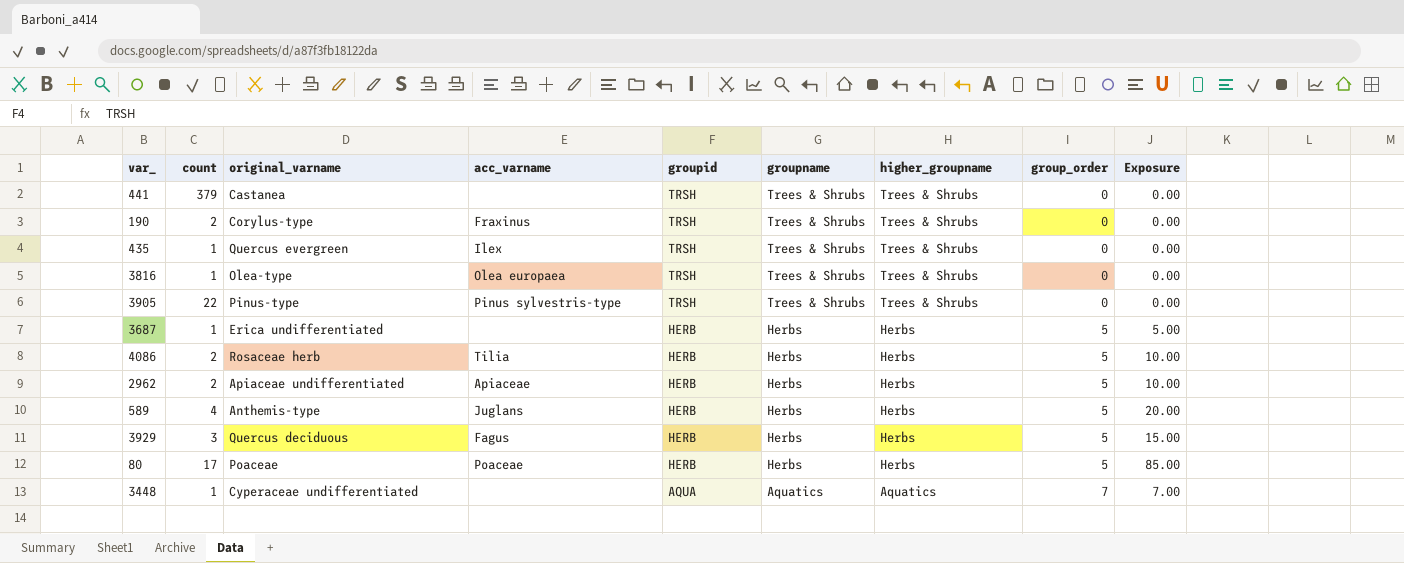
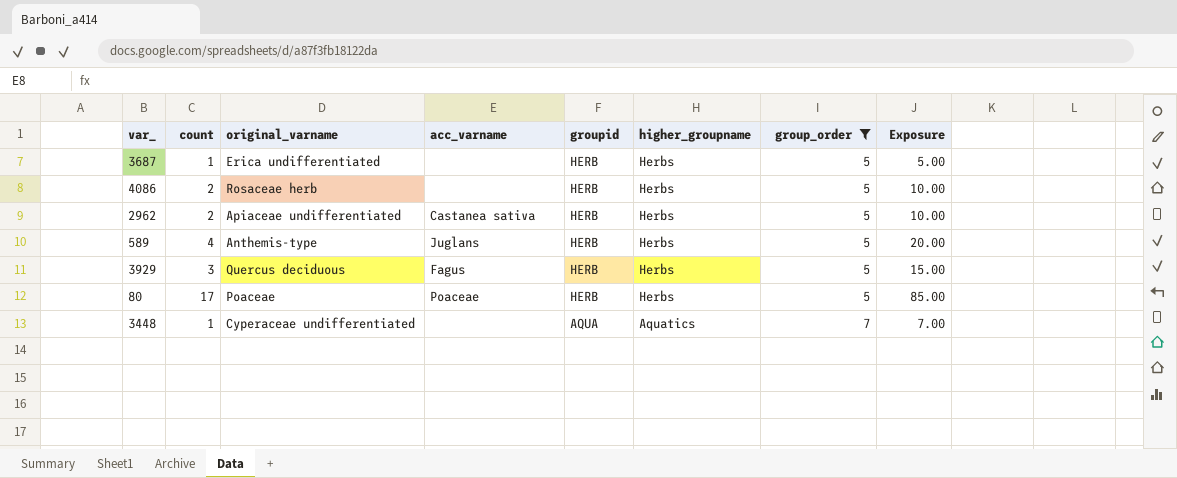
filter: none -> group_order != 0
column groupname | position: 6 -> none
4086 | acc_varname: Tilia -> none
2962 | acc_varname: Apiaceae -> Castanea sativa

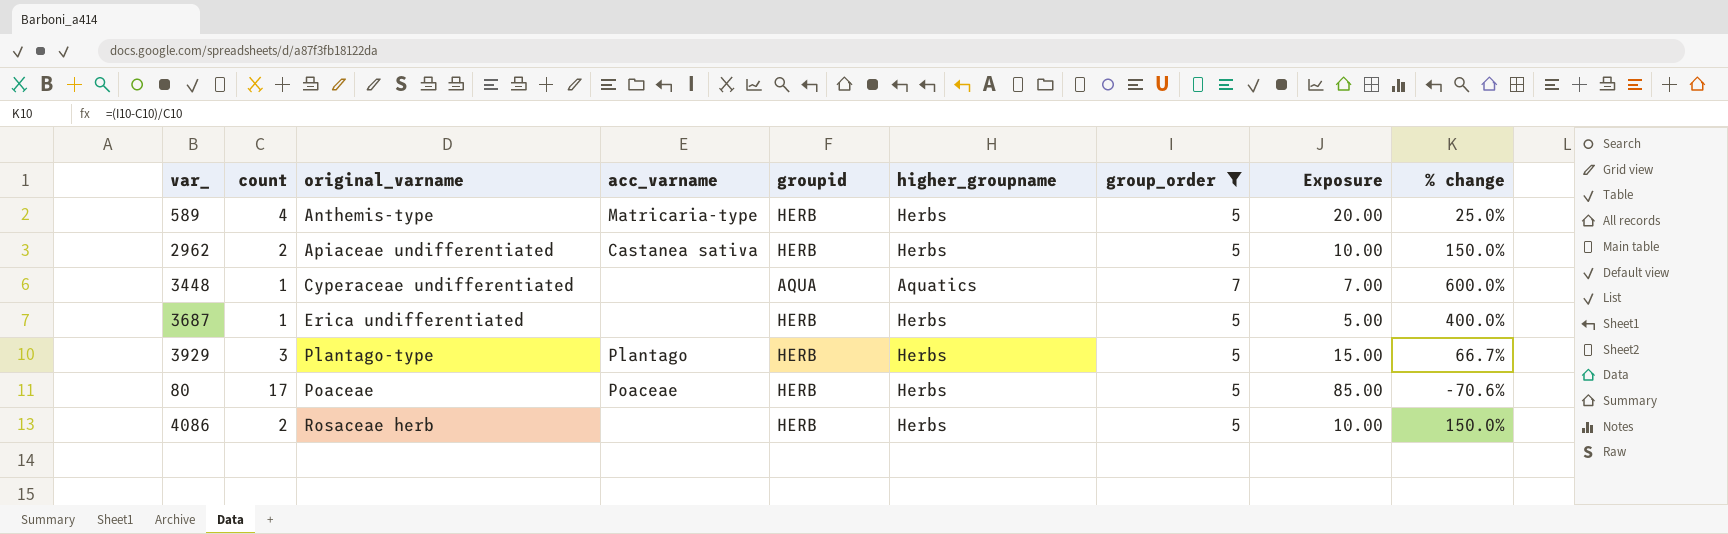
row order: groupid descending -> original_varname ascending
column % change | formula: none -> ([group_order] - [count]) / [count]
589 | acc_varname: Juglans -> Matricaria-type
3929 | original_varname: Quercus deciduous -> Plantago-type
3929 | acc_varname: Fagus -> Plantago

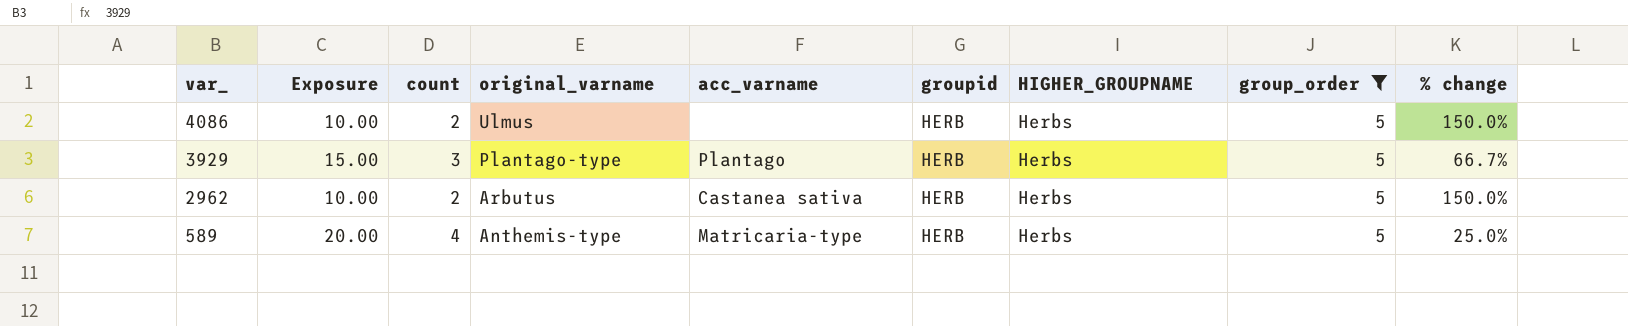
row order: original_varname ascending -> var_ descending
column Exposure | position: 8 -> 2
column name: higher_groupname -> HIGHER_GROUPNAME
row 3448: 1 | Cyperaceae undifferentiated | none | AQUA | Aquatics | 7 | 7.00 | 600.0% -> none
row 3687: 1 | Erica undifferentiated | none | HERB | Herbs | 5 | 5.00 | 400.0% -> none
row 80: 17 | Poaceae | Poaceae | HERB | Herbs | 5 | 85.00 | -70.6% -> none
4086 | original_varname: Rosaceae herb -> Ulmus
2962 | original_varname: Apiaceae undifferentiated -> Arbutus

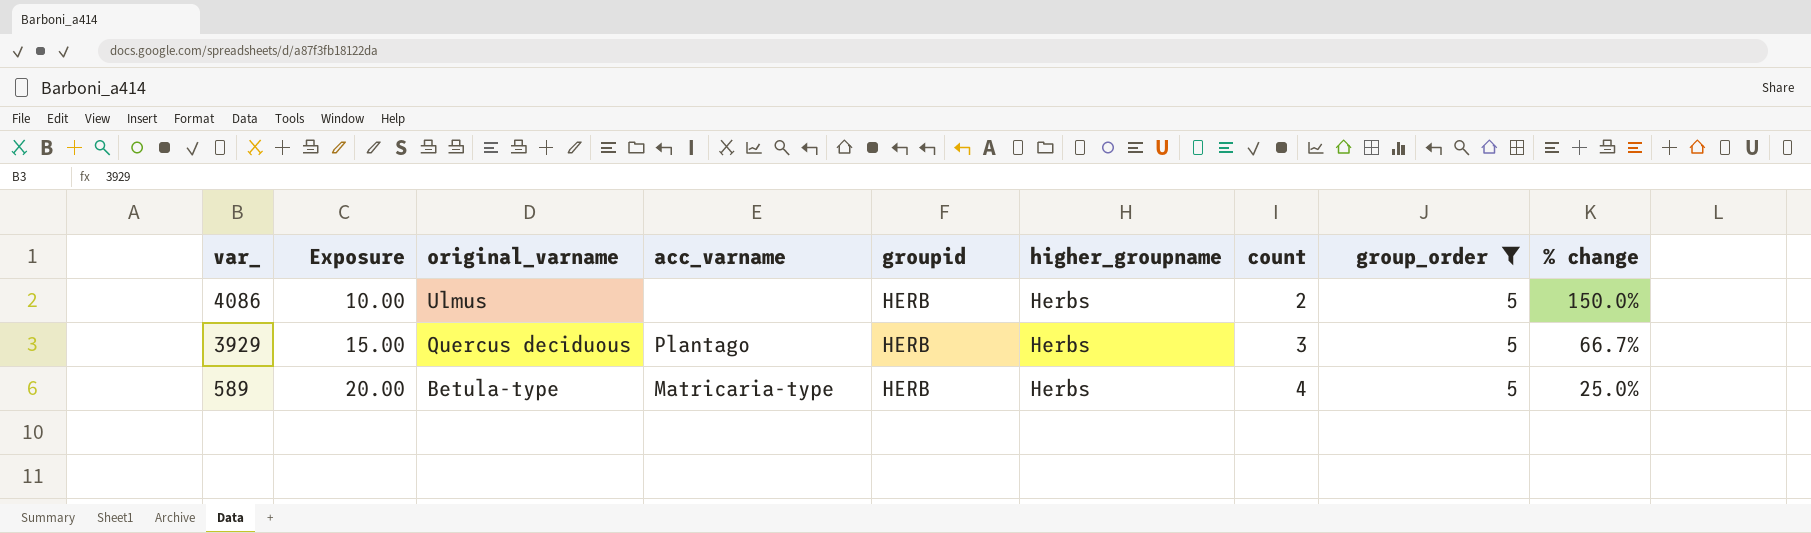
column name: HIGHER_GROUPNAME -> higher_groupname
column count | position: 3 -> 7
row 2962: 10.00 | 2 | Arbutus | Castanea sativa | HERB | Herbs | 5 | 150.0% -> none
3929 | original_varname: Plantago-type -> Quercus deciduous
589 | original_varname: Anthemis-type -> Betula-type

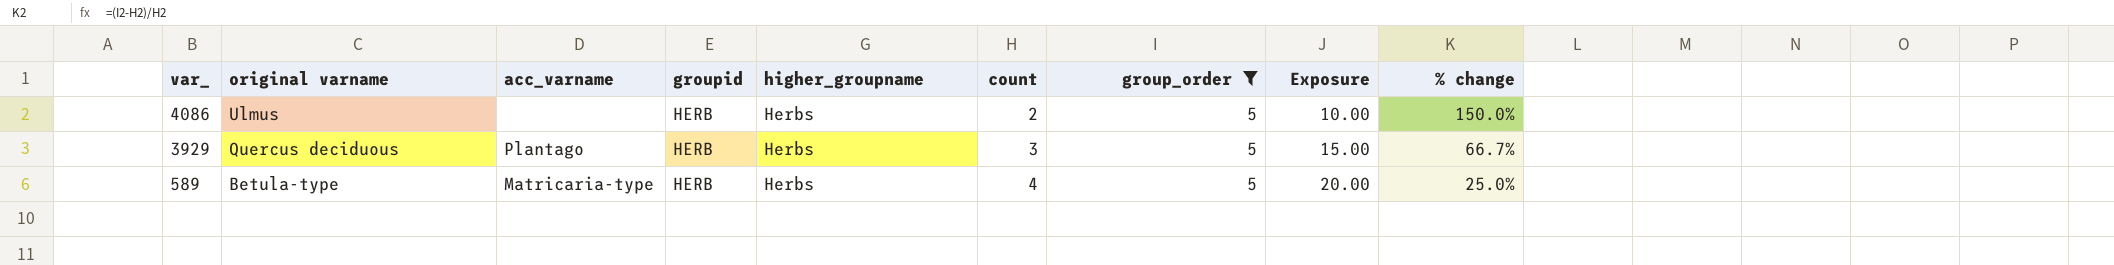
column name: original_varname -> original varname
column Exposure | position: 2 -> 8

